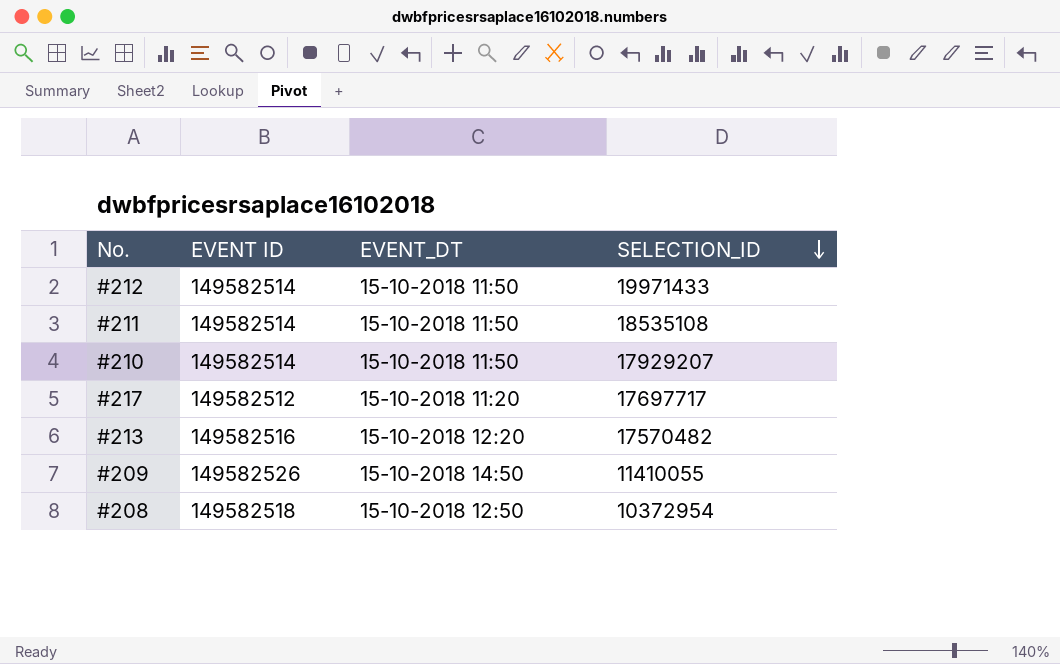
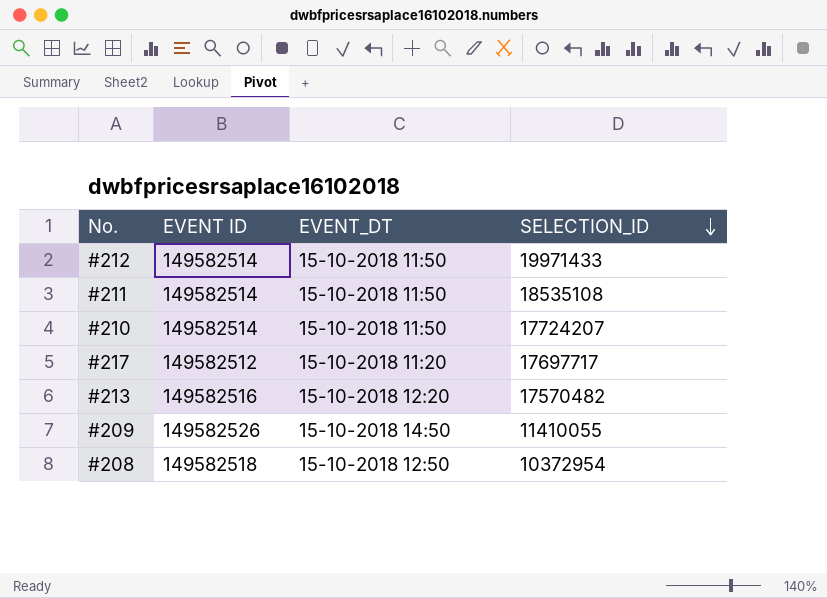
#210 | SELECTION_ID: 17929207 -> 17724207

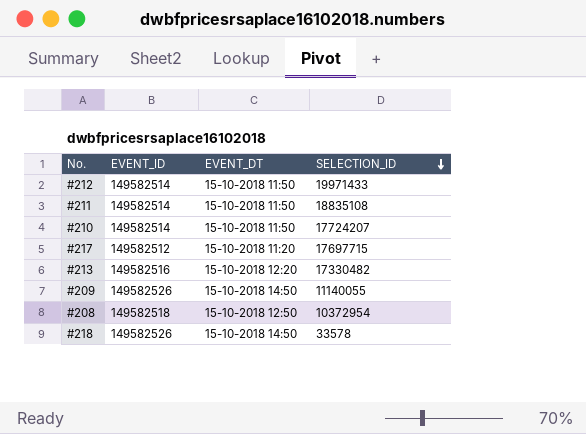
column name: EVENT ID -> EVENT_ID
#211 | SELECTION_ID: 18535108 -> 18835108
#217 | SELECTION_ID: 17697717 -> 17697715
#213 | SELECTION_ID: 17570482 -> 17330482
#209 | SELECTION_ID: 11410055 -> 11140055
row #218: none -> 149582526 | 15-10-2018 14:50 | 33578

